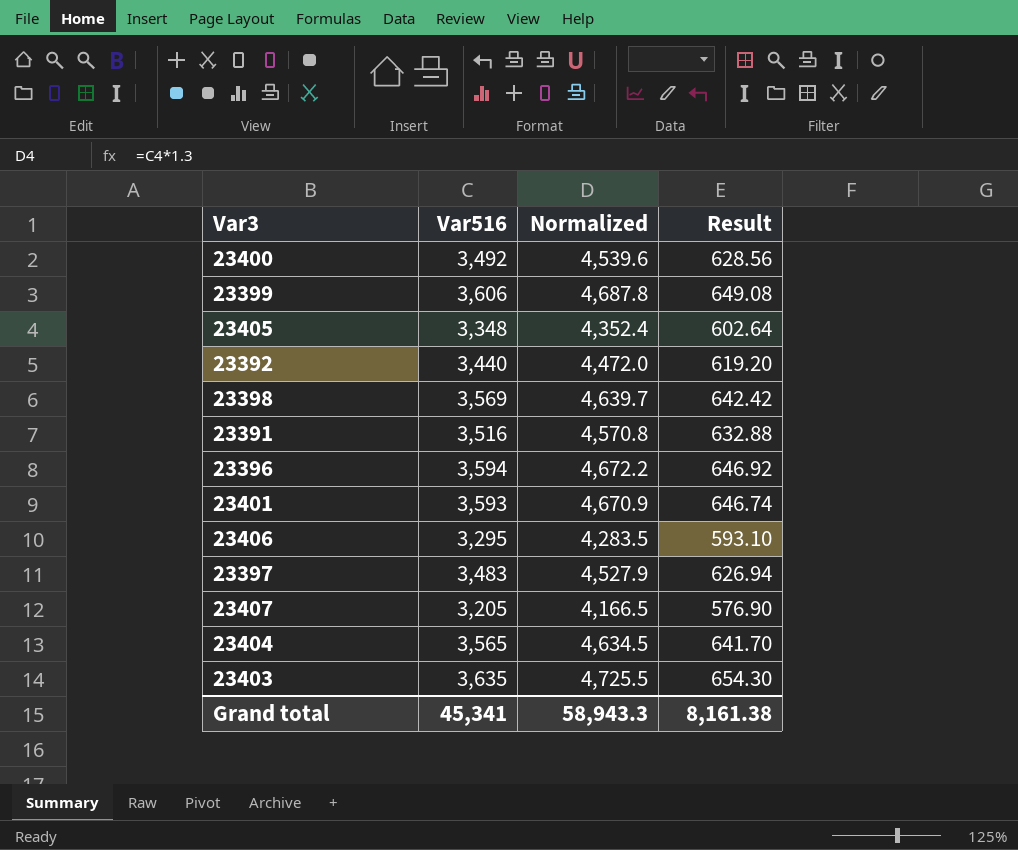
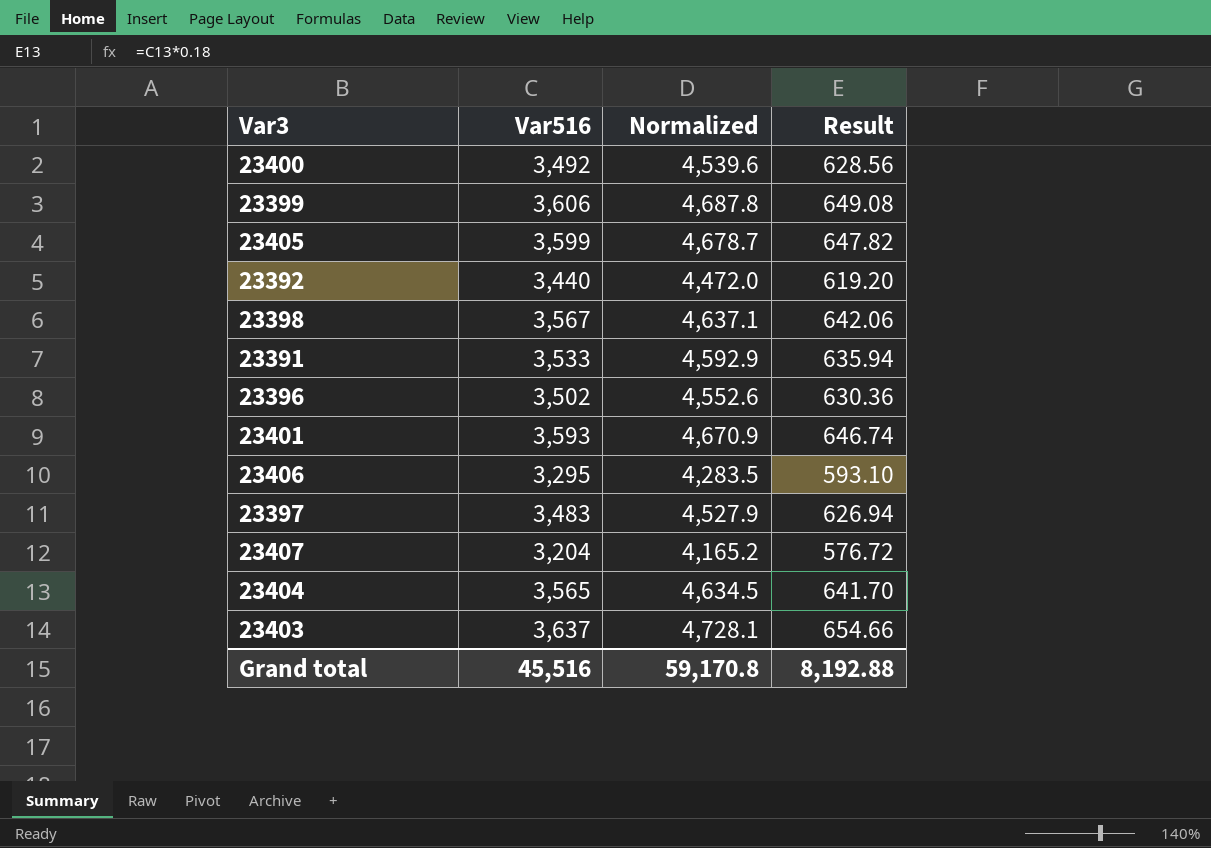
23405 | Var516: 3,348 -> 3,599
23405 | Normalized: 4,352.4 -> 4,678.7
23405 | Result: 602.64 -> 647.82
23398 | Var516: 3,569 -> 3,567
23398 | Normalized: 4,639.7 -> 4,637.1
23398 | Result: 642.42 -> 642.06
23391 | Var516: 3,516 -> 3,533
23391 | Normalized: 4,570.8 -> 4,592.9
23391 | Result: 632.88 -> 635.94
23396 | Var516: 3,594 -> 3,502
23396 | Normalized: 4,672.2 -> 4,552.6
23396 | Result: 646.92 -> 630.36
23407 | Var516: 3,205 -> 3,204
23407 | Normalized: 4,166.5 -> 4,165.2
23407 | Result: 576.90 -> 576.72
23403 | Var516: 3,635 -> 3,637
23403 | Normalized: 4,725.5 -> 4,728.1
23403 | Result: 654.30 -> 654.66
Grand total | Var516: 45,341 -> 45,516
Grand total | Normalized: 58,943.3 -> 59,170.8
Grand total | Result: 8,161.38 -> 8,192.88

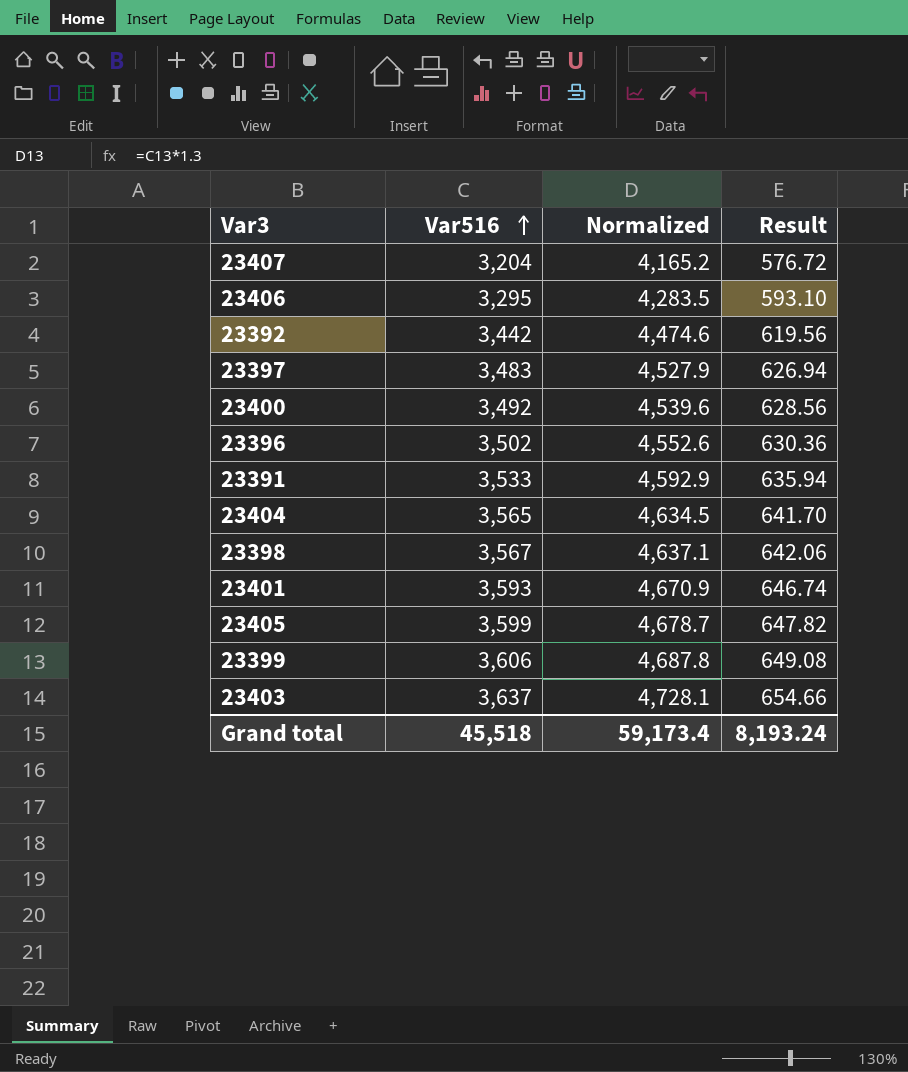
row order: none -> Var516 ascending
23392 | Var516: 3,440 -> 3,442
23392 | Normalized: 4,472.0 -> 4,474.6
23392 | Result: 619.20 -> 619.56
Grand total | Var516: 45,516 -> 45,518
Grand total | Normalized: 59,170.8 -> 59,173.4
Grand total | Result: 8,192.88 -> 8,193.24

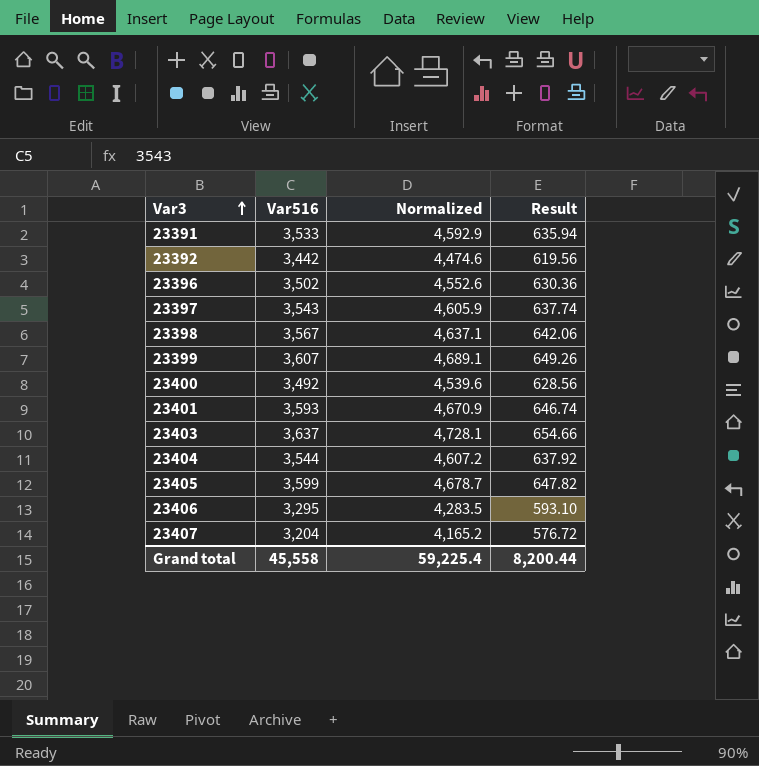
row order: Var516 ascending -> Var3 ascending
23397 | Var516: 3,483 -> 3,543
23397 | Normalized: 4,527.9 -> 4,605.9
23397 | Result: 626.94 -> 637.74
23399 | Var516: 3,606 -> 3,607
23399 | Normalized: 4,687.8 -> 4,689.1
23399 | Result: 649.08 -> 649.26
23404 | Var516: 3,565 -> 3,544
23404 | Normalized: 4,634.5 -> 4,607.2
23404 | Result: 641.70 -> 637.92
Grand total | Var516: 45,518 -> 45,558
Grand total | Normalized: 59,173.4 -> 59,225.4
Grand total | Result: 8,193.24 -> 8,200.44

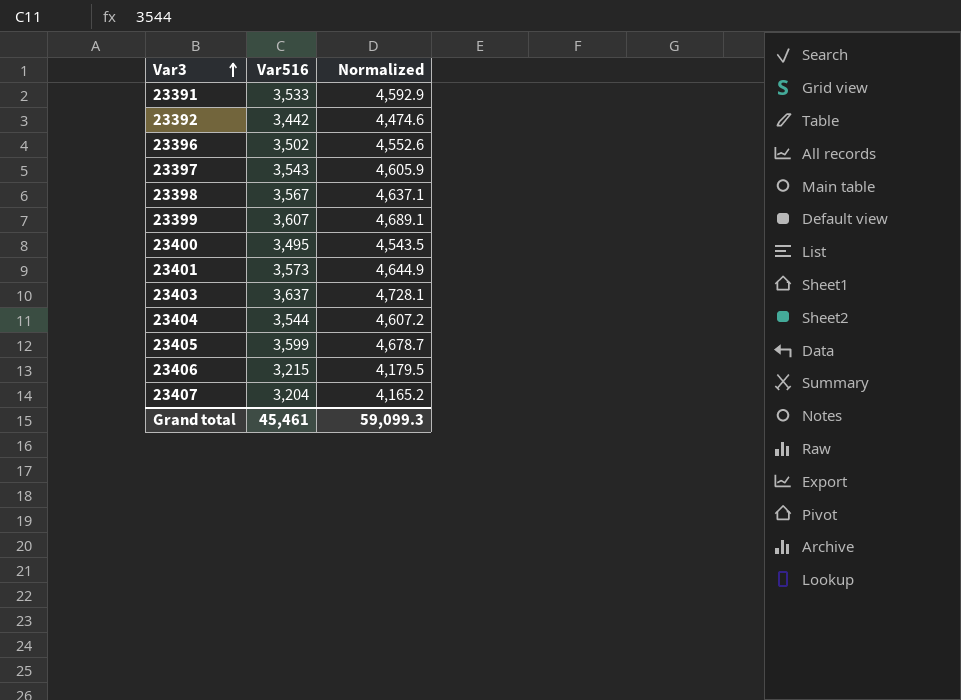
column Result | formula: [Var516] * 0.18 -> none
23400 | Var516: 3,492 -> 3,495
23400 | Normalized: 4,539.6 -> 4,543.5
23401 | Var516: 3,593 -> 3,573
23401 | Normalized: 4,670.9 -> 4,644.9
23406 | Var516: 3,295 -> 3,215
23406 | Normalized: 4,283.5 -> 4,179.5
Grand total | Var516: 45,558 -> 45,461
Grand total | Normalized: 59,225.4 -> 59,099.3

